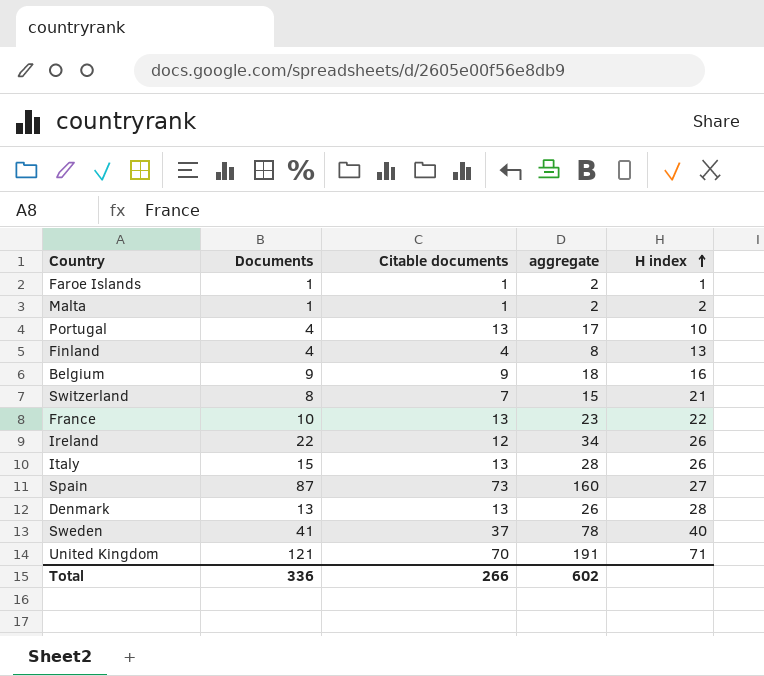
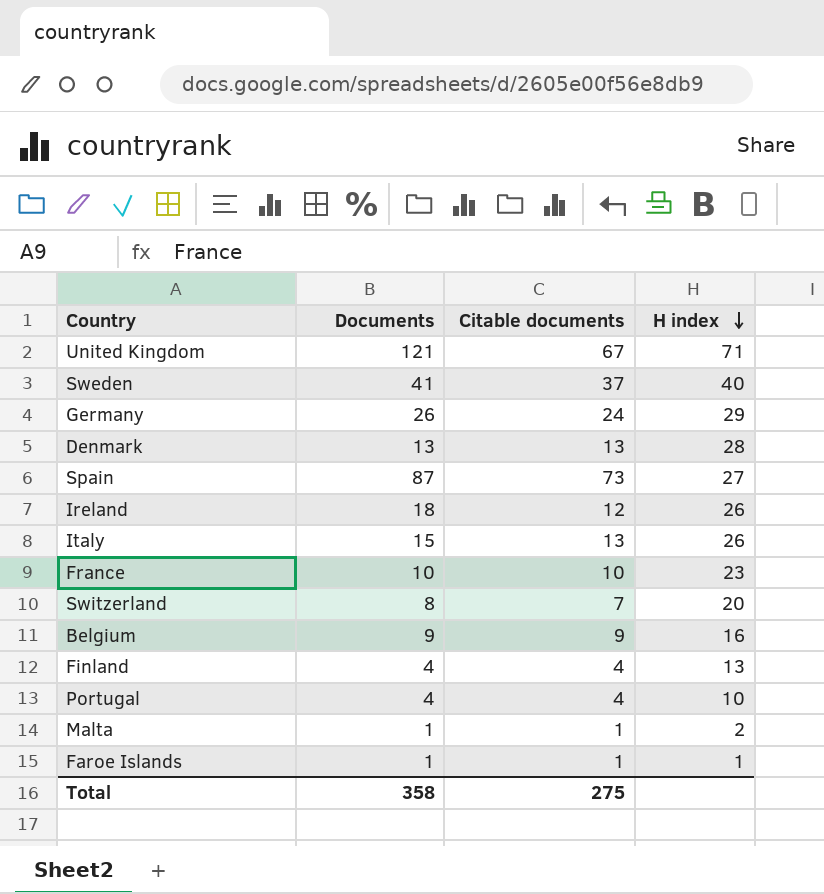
row order: H index ascending -> H index descending
column aggregate | formula: [Documents] + [Citable documents] -> none
United Kingdom | Citable documents: 70 -> 67
row Germany: none -> 26 | 24 | 29
Ireland | Documents: 22 -> 18
France | Citable documents: 13 -> 10
France | H index: 22 -> 23
Switzerland | H index: 21 -> 20
Portugal | Citable documents: 13 -> 4
Total | Documents: 336 -> 358
Total | Citable documents: 266 -> 275

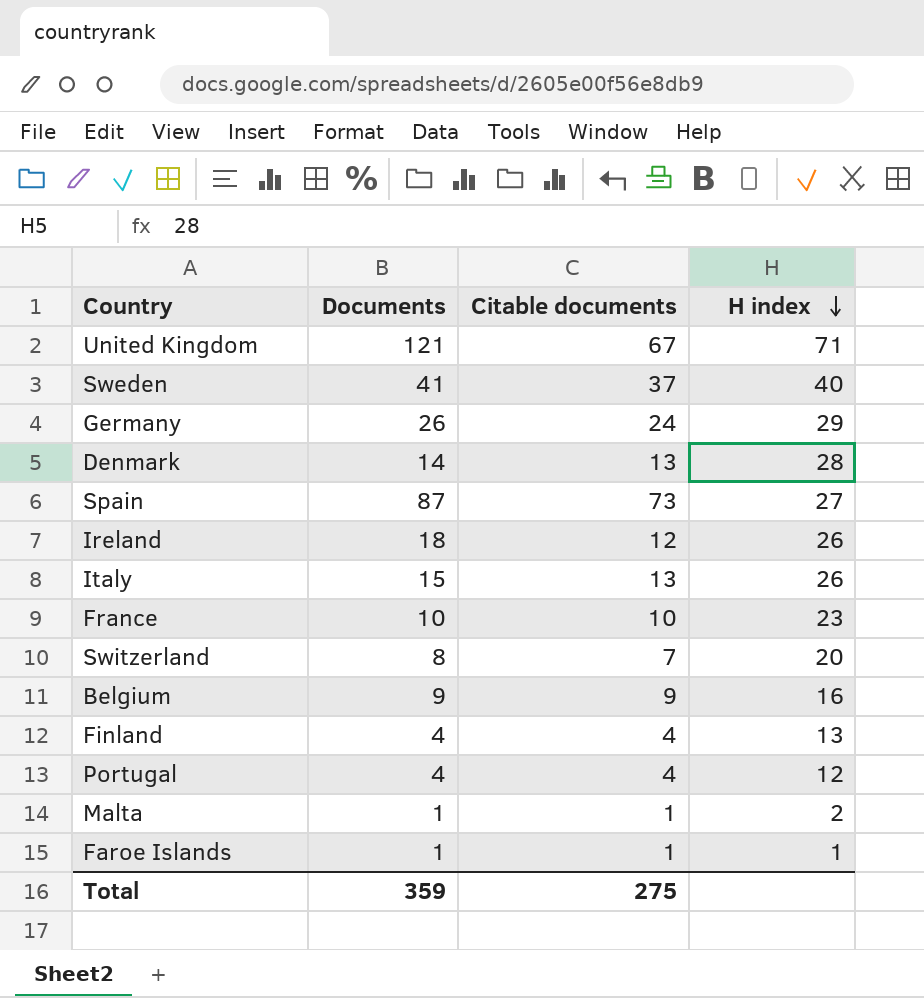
Denmark | Documents: 13 -> 14
Portugal | H index: 10 -> 12
Total | Documents: 358 -> 359

